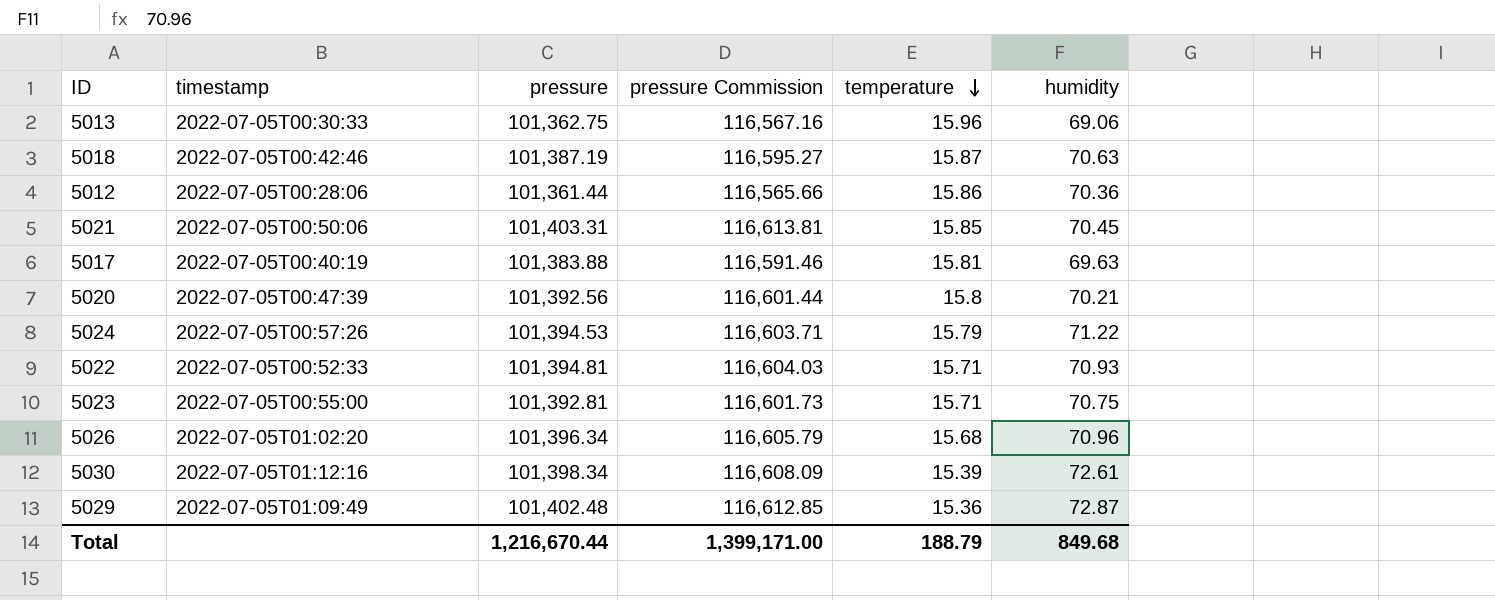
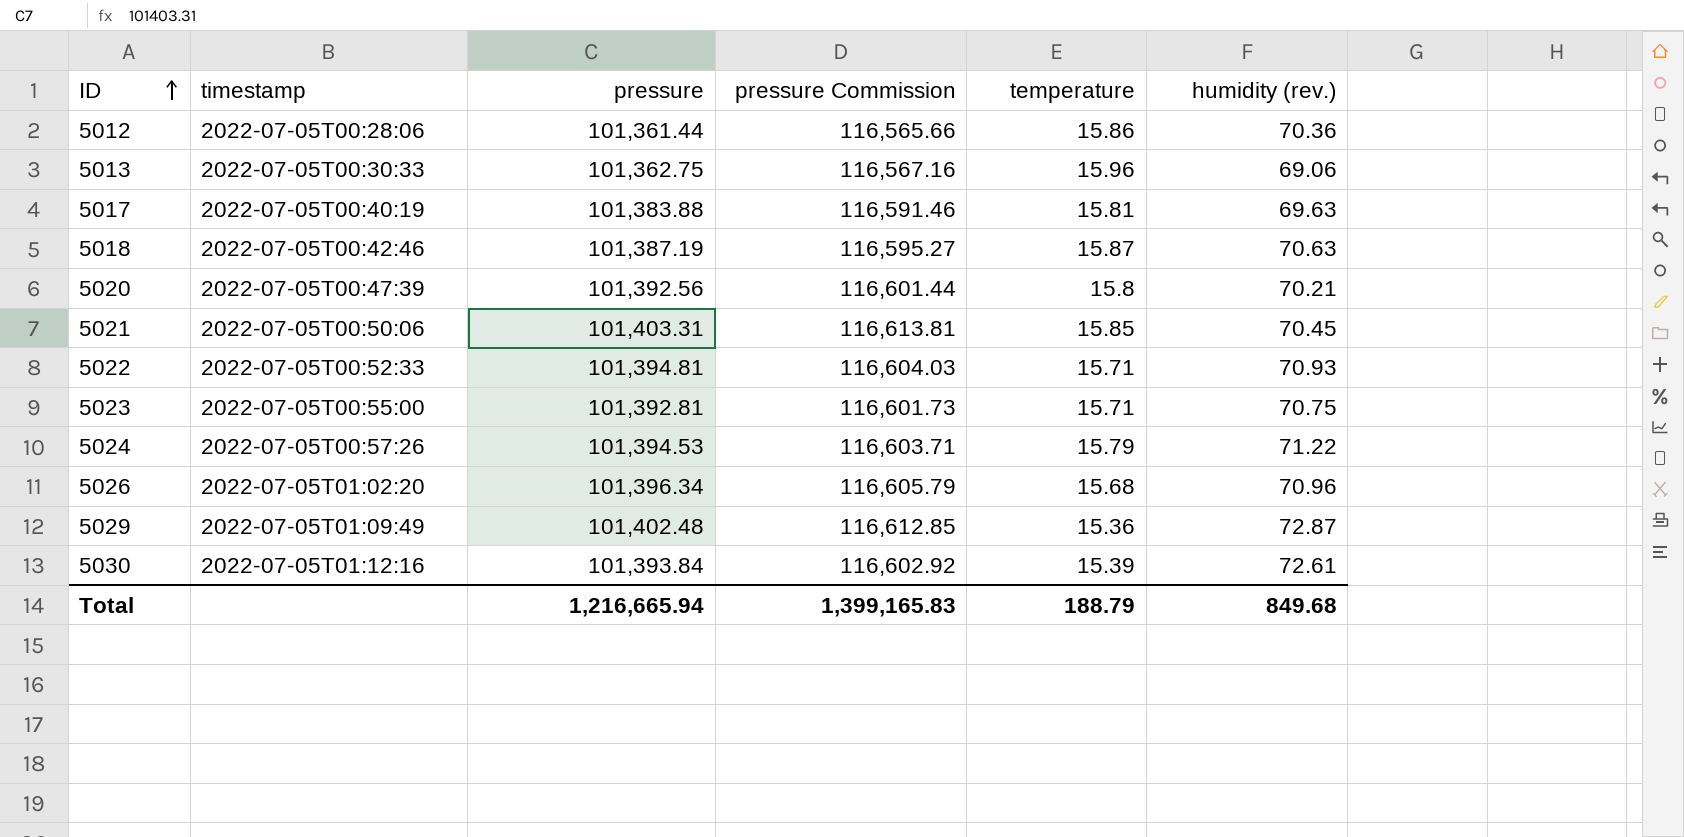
row order: temperature descending -> ID ascending
column name: humidity -> humidity (rev.)
5030 | pressure: 101,398.34 -> 101,393.84
5030 | pressure Commission: 116,608.09 -> 116,602.92
Total | pressure: 1,216,670.44 -> 1,216,665.94
Total | pressure Commission: 1,399,171.00 -> 1,399,165.83

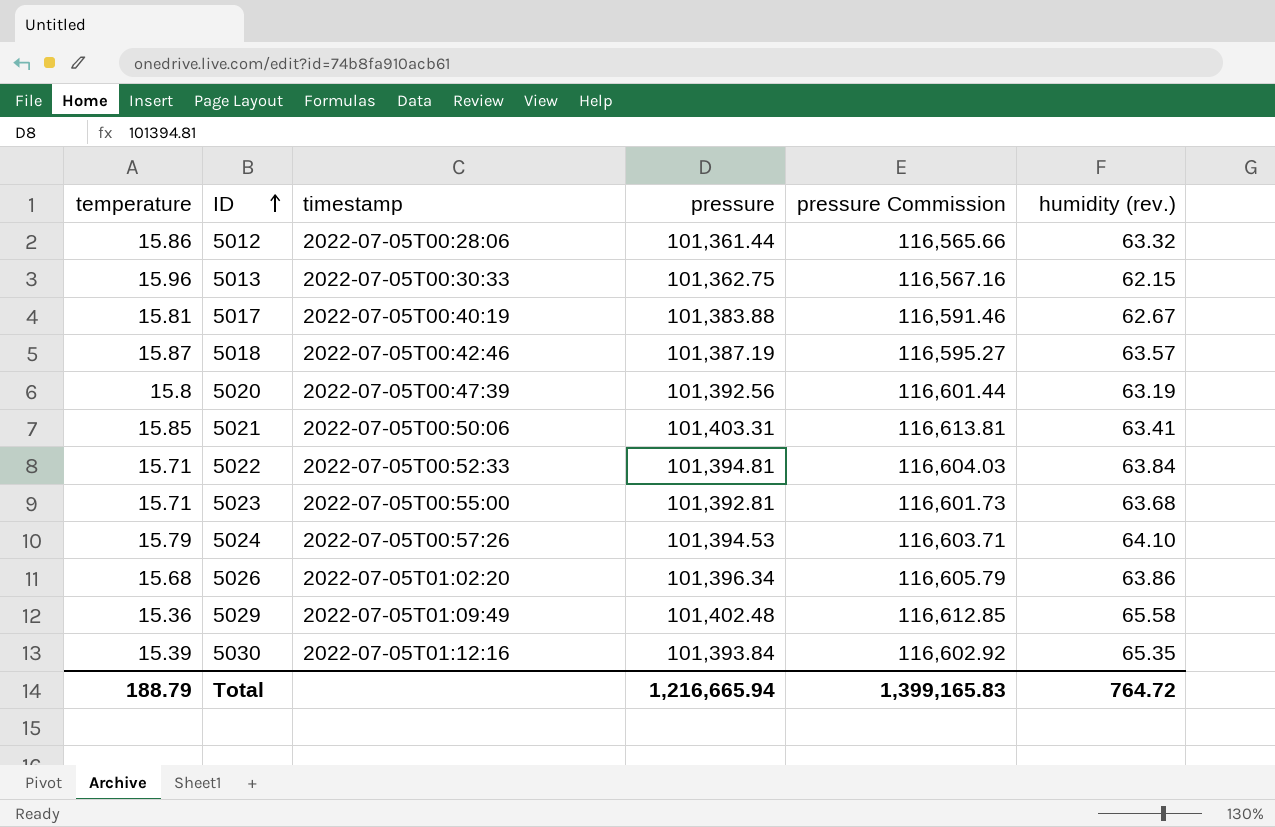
column temperature | position: 5 -> 1
5012 | humidity (rev.): 70.36 -> 63.32
5013 | humidity (rev.): 69.06 -> 62.15
5017 | humidity (rev.): 69.63 -> 62.67
5018 | humidity (rev.): 70.63 -> 63.57
5020 | humidity (rev.): 70.21 -> 63.19
5021 | humidity (rev.): 70.45 -> 63.41
5022 | humidity (rev.): 70.93 -> 63.84
5023 | humidity (rev.): 70.75 -> 63.68
5024 | humidity (rev.): 71.22 -> 64.10
5026 | humidity (rev.): 70.96 -> 63.86
5029 | humidity (rev.): 72.87 -> 65.58
5030 | humidity (rev.): 72.61 -> 65.35
Total | humidity (rev.): 849.68 -> 764.72

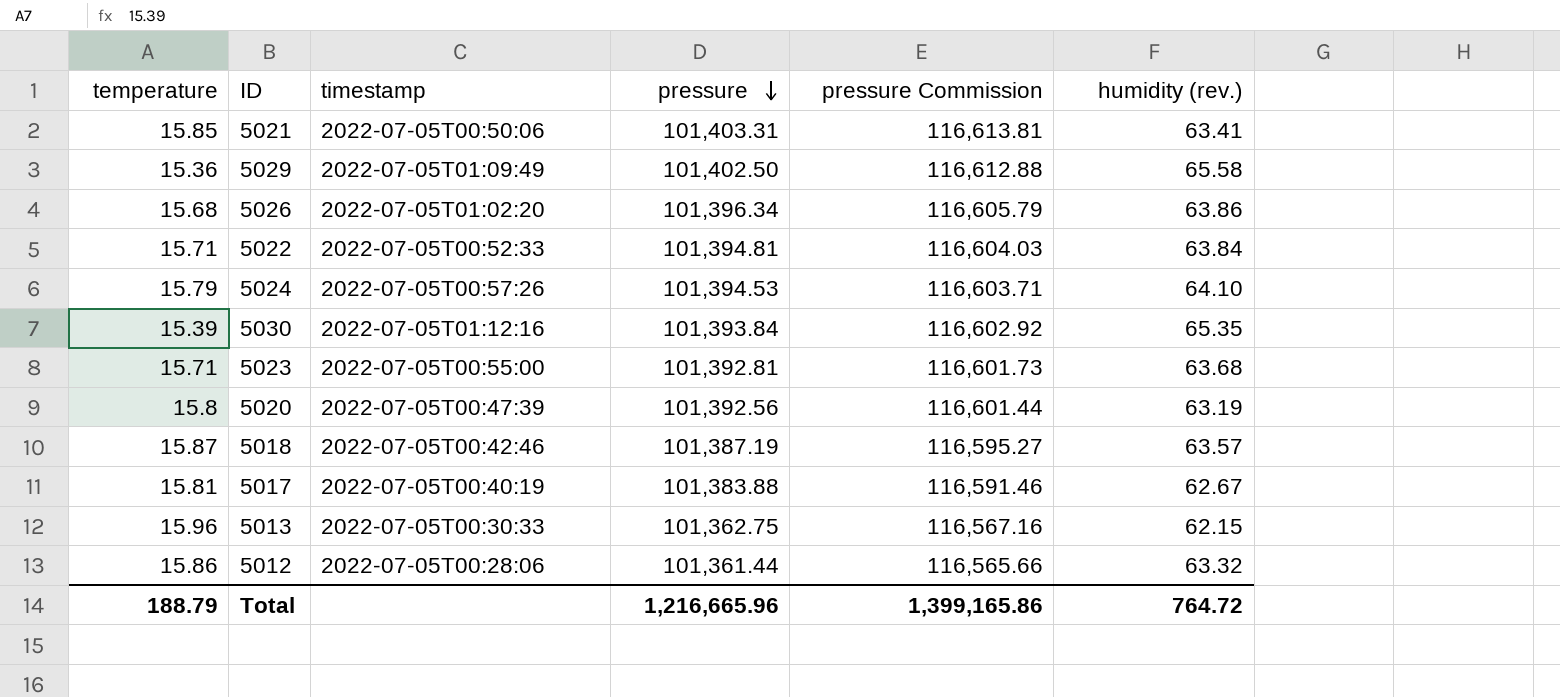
row order: ID ascending -> pressure descending
5029 | pressure: 101,402.48 -> 101,402.50
5029 | pressure Commission: 116,612.85 -> 116,612.88
Total | pressure: 1,216,665.94 -> 1,216,665.96
Total | pressure Commission: 1,399,165.83 -> 1,399,165.86

